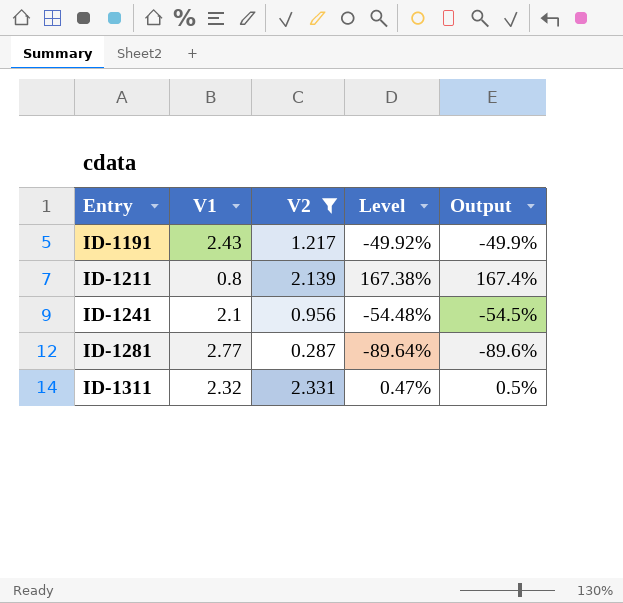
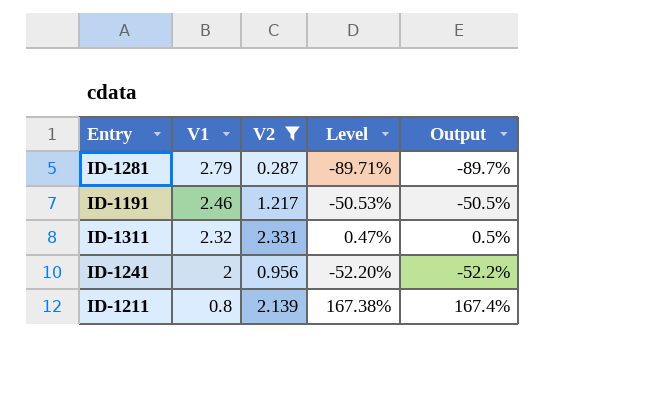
row order: Entry ascending -> V1 descending
ID-1281 | V1: 2.77 -> 2.79
ID-1281 | Level: -89.64% -> -89.71%
ID-1281 | Output: -89.6% -> -89.7%
ID-1191 | V1: 2.43 -> 2.46
ID-1191 | Level: -49.92% -> -50.53%
ID-1191 | Output: -49.9% -> -50.5%
ID-1241 | V1: 2.1 -> 2
ID-1241 | Level: -54.48% -> -52.20%
ID-1241 | Output: -54.5% -> -52.2%

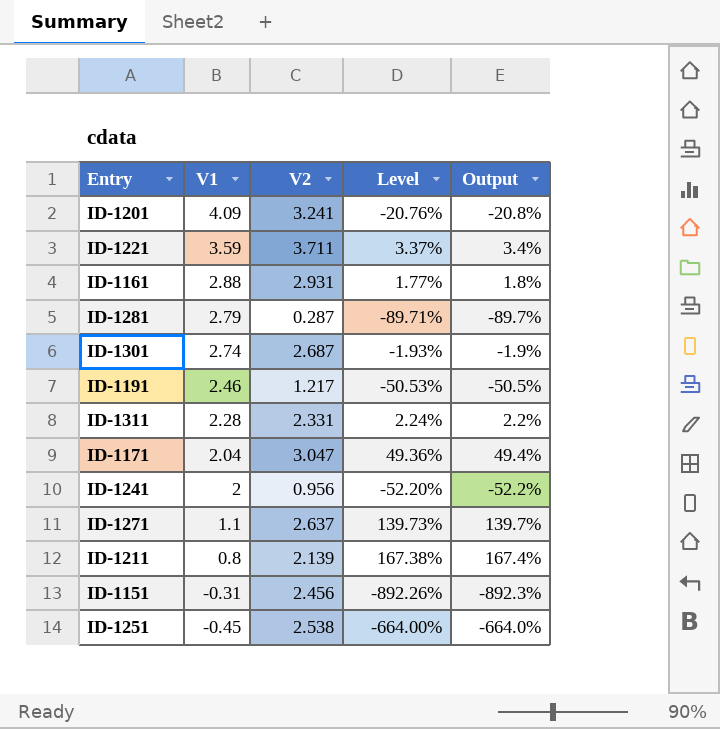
filter: V2 <= 2.331 -> none
ID-1311 | V1: 2.32 -> 2.28
ID-1311 | Level: 0.47% -> 2.24%
ID-1311 | Output: 0.5% -> 2.2%

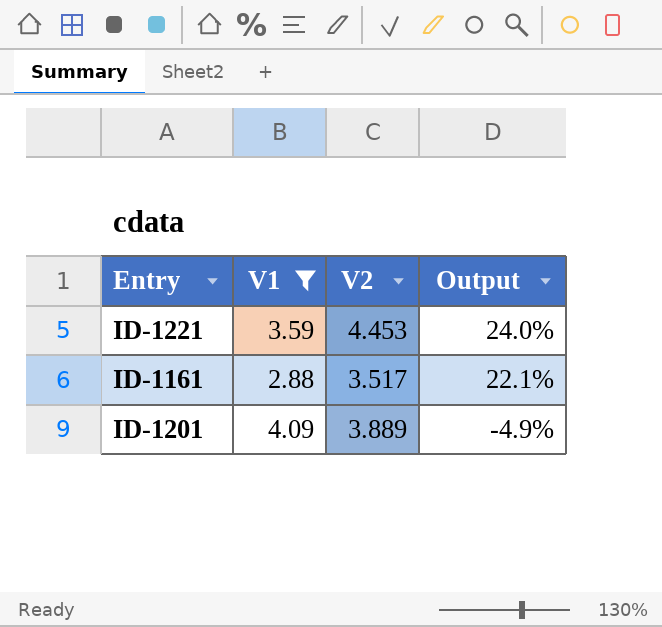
filter: none -> V1 >= 2.88
row order: V1 descending -> Output descending
column Level | formula: ([V2] - [V1]) / [V1] -> none
ID-1221 | V2: 3.711 -> 4.453
ID-1221 | Output: 3.4% -> 24.0%
ID-1161 | V2: 2.931 -> 3.517
ID-1161 | Output: 1.8% -> 22.1%
ID-1201 | V2: 3.241 -> 3.889
ID-1201 | Output: -20.8% -> -4.9%

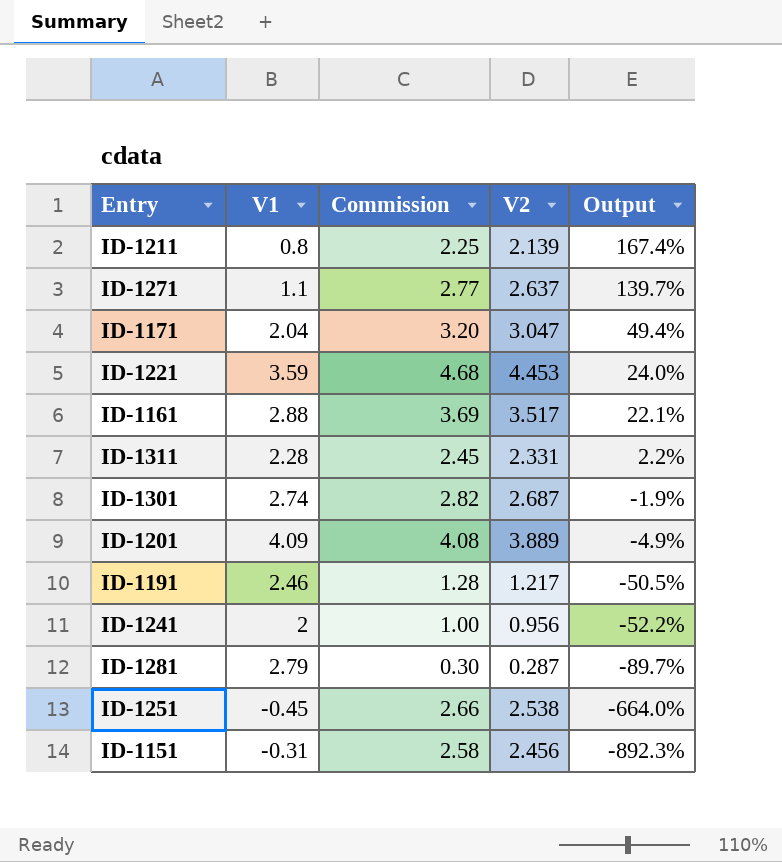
filter: V1 >= 2.88 -> none
column Commission | formula: none -> [V2] * 1.05

